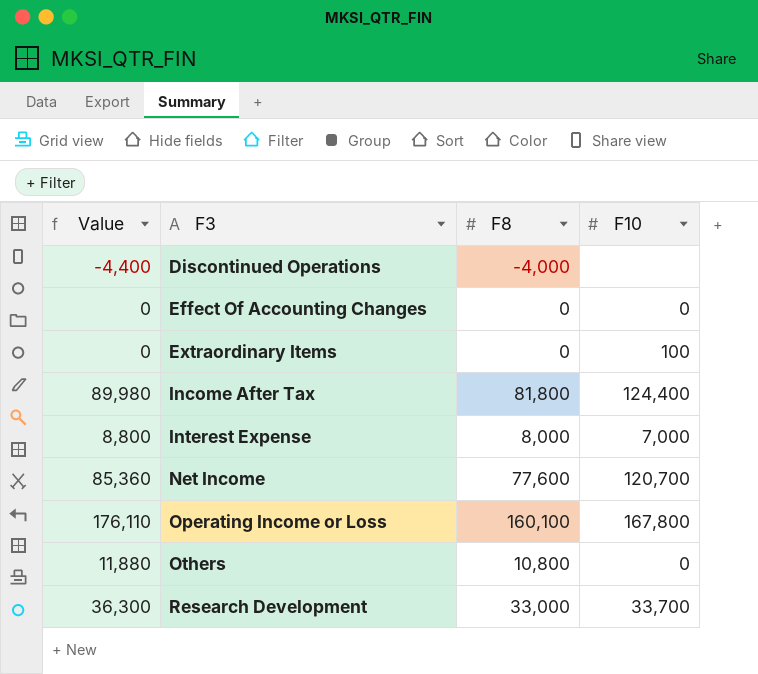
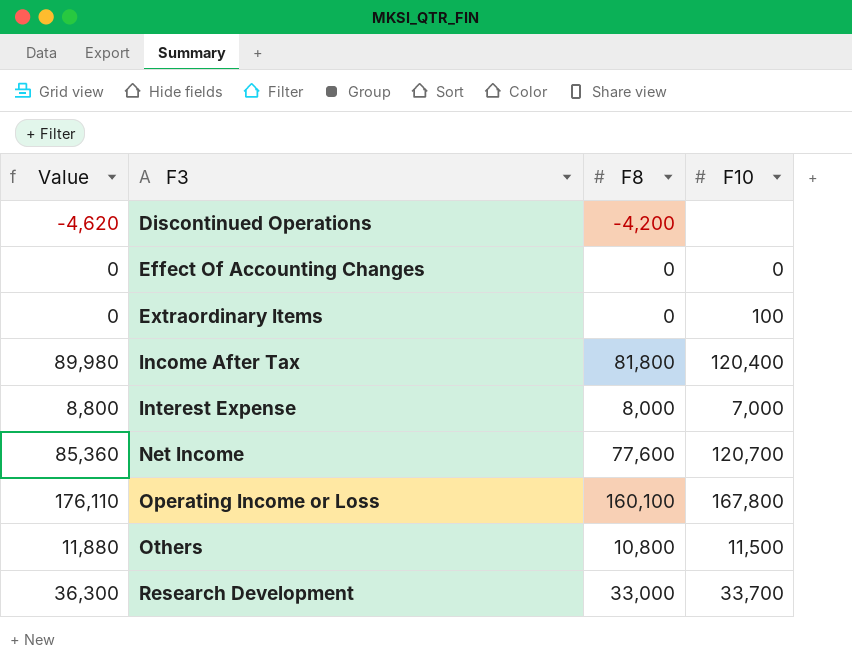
Discontinued Operations | Value: -4,400 -> -4,620
Discontinued Operations | F8: -4,000 -> -4,200
Income After Tax | F10: 124,400 -> 120,400
Others | F10: 0 -> 11,500

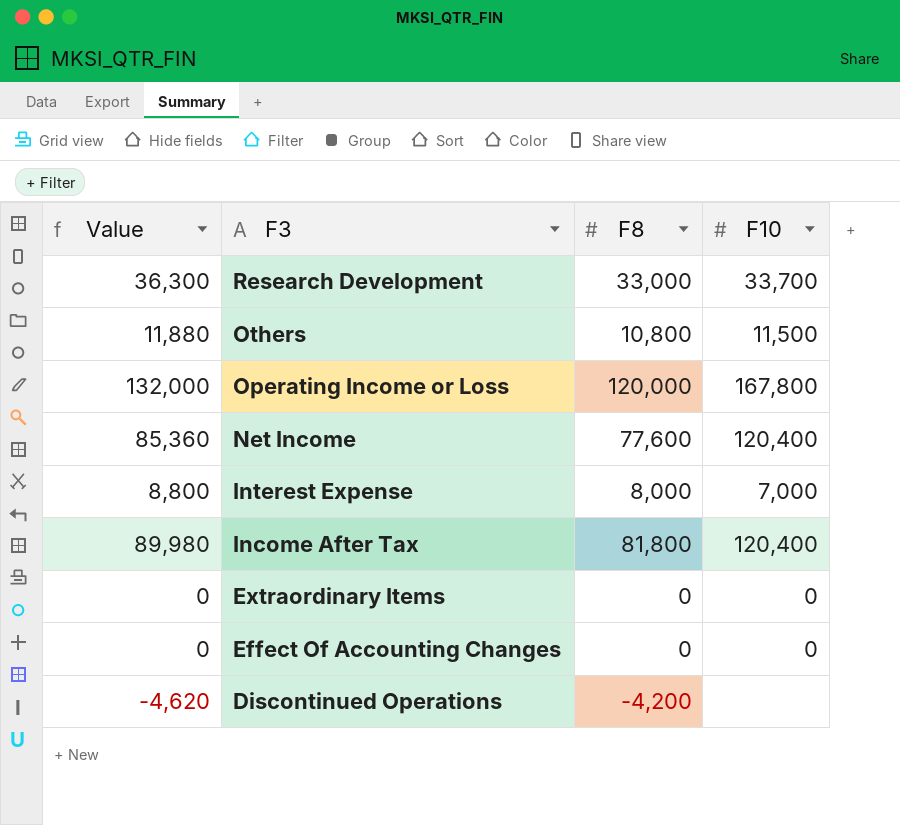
row order: F3 ascending -> F3 descending
Operating Income or Loss | Value: 176,110 -> 132,000
Operating Income or Loss | F8: 160,100 -> 120,000
Net Income | F10: 120,700 -> 120,400
Extraordinary Items | F10: 100 -> 0

